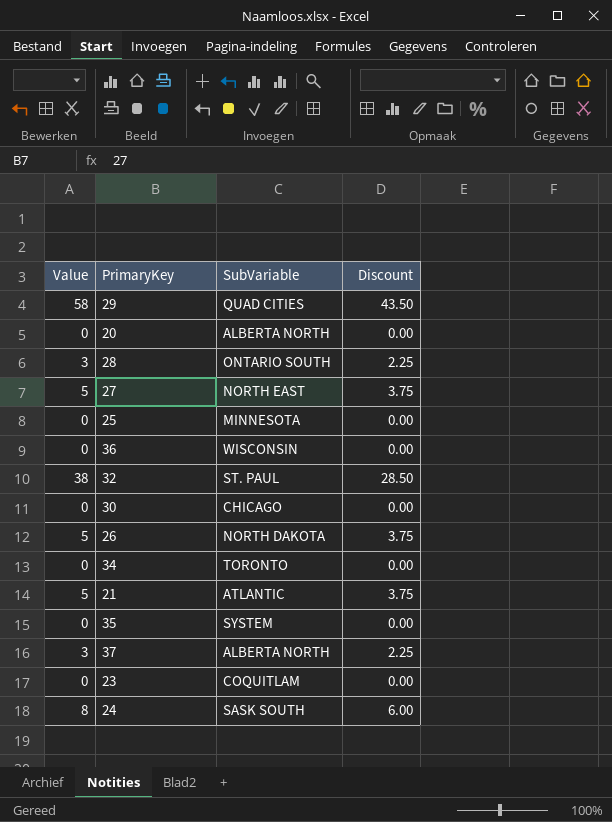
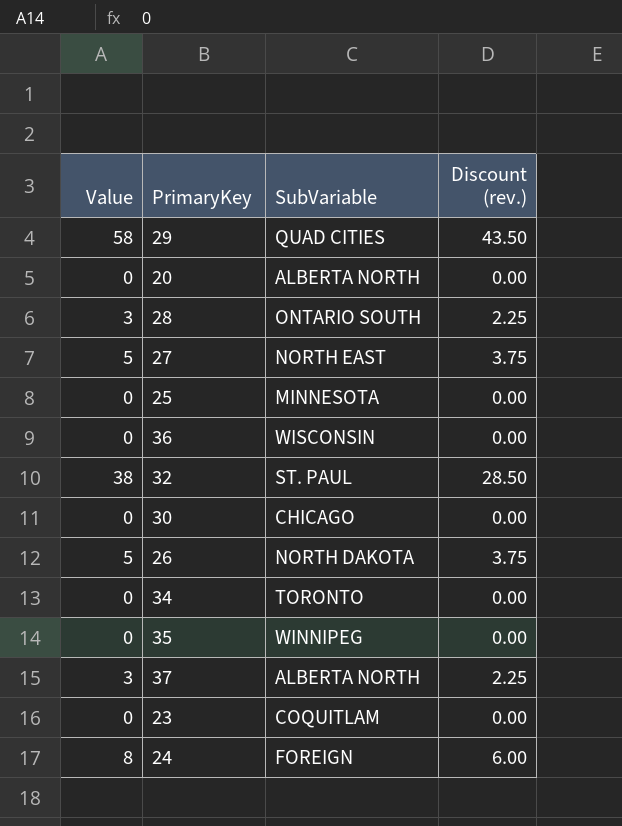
column name: Discount -> Discount (rev.)
row 21: 5 | ATLANTIC | 3.75 -> none
35 | SubVariable: SYSTEM -> WINNIPEG
24 | SubVariable: SASK SOUTH -> FOREIGN

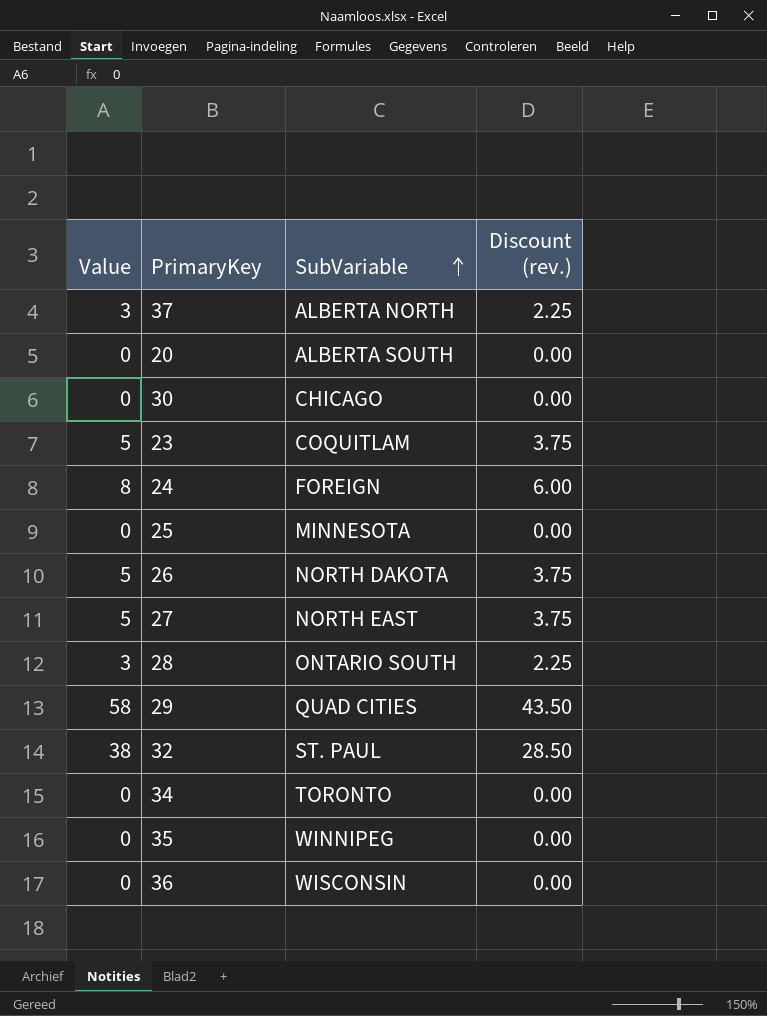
row order: none -> SubVariable ascending
20 | SubVariable: ALBERTA NORTH -> ALBERTA SOUTH
23 | Value: 0 -> 5
23 | Discount (rev.): 0.00 -> 3.75

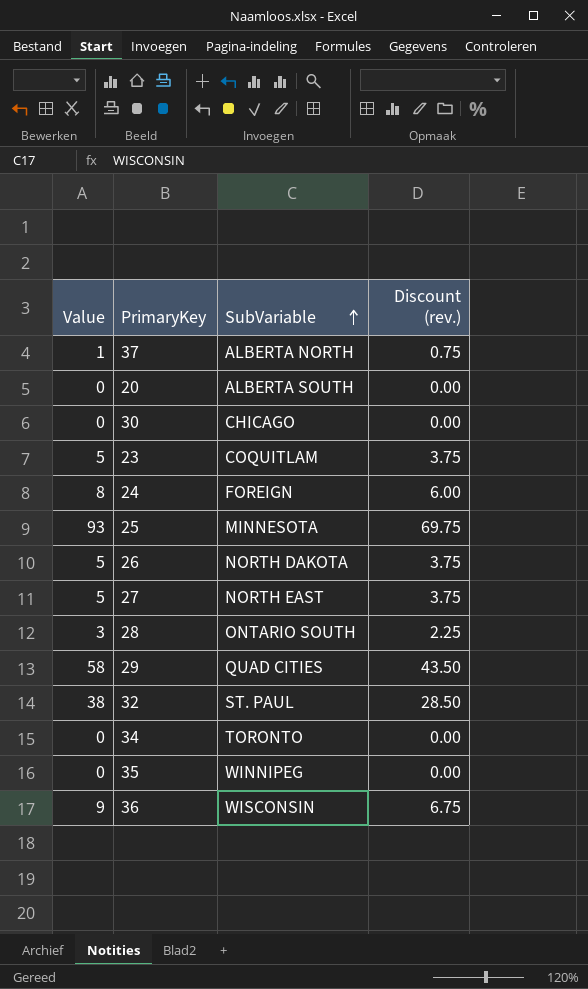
37 | Value: 3 -> 1
37 | Discount (rev.): 2.25 -> 0.75
25 | Value: 0 -> 93
25 | Discount (rev.): 0.00 -> 69.75
36 | Value: 0 -> 9
36 | Discount (rev.): 0.00 -> 6.75

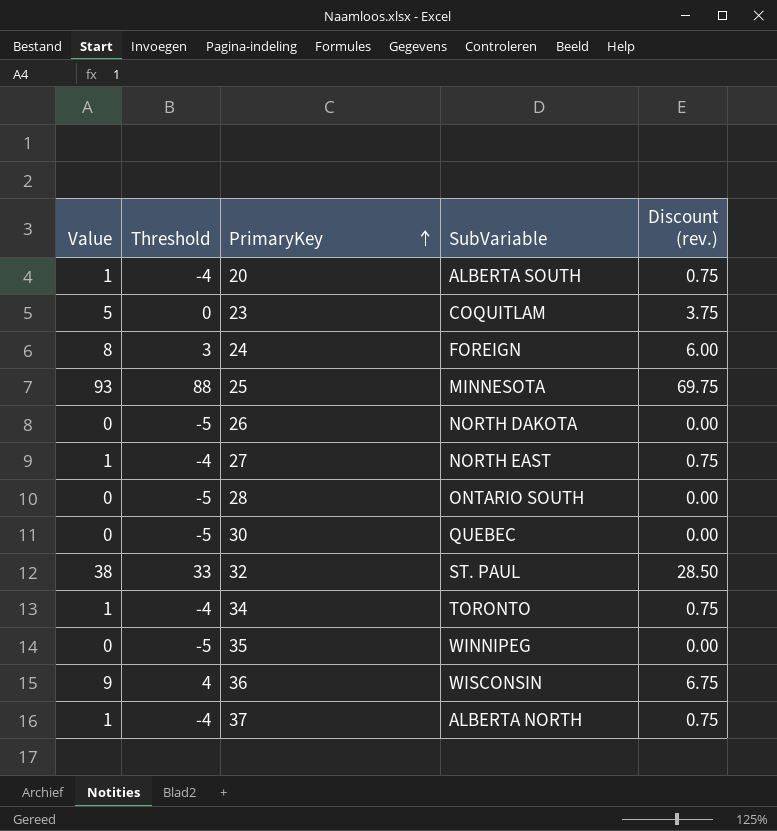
row order: SubVariable ascending -> PrimaryKey ascending
column Threshold | formula: none -> [Value] - 5
row 29: 58 | QUAD CITIES | 43.50 -> none
20 | Value: 0 -> 1
20 | Discount (rev.): 0.00 -> 0.75
26 | Value: 5 -> 0
26 | Discount (rev.): 3.75 -> 0.00
27 | Value: 5 -> 1
27 | Discount (rev.): 3.75 -> 0.75
28 | Value: 3 -> 0
28 | Discount (rev.): 2.25 -> 0.00
30 | SubVariable: CHICAGO -> QUEBEC
34 | Value: 0 -> 1
34 | Discount (rev.): 0.00 -> 0.75

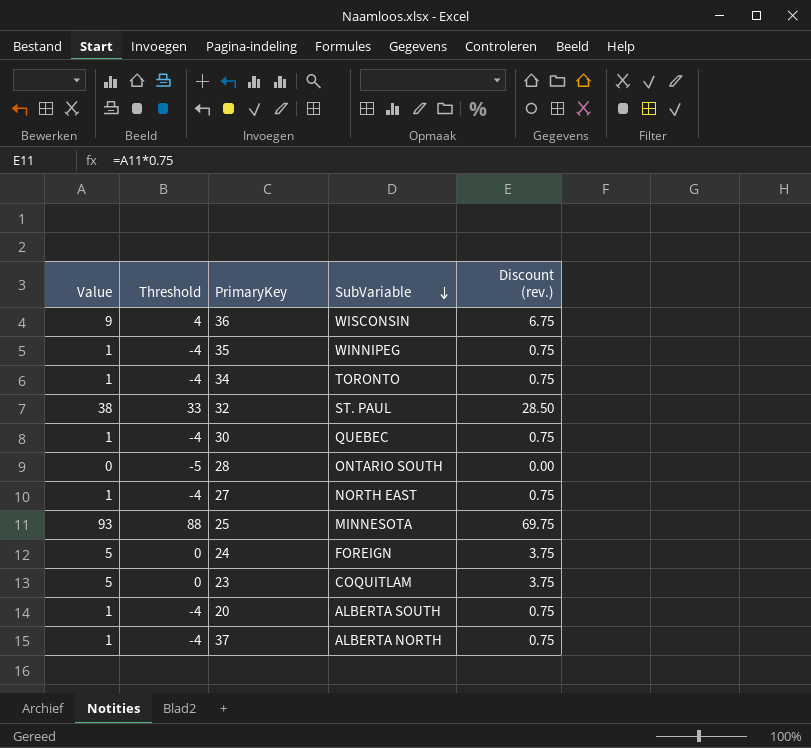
row order: PrimaryKey ascending -> SubVariable descending
row 26: 0 | -5 | NORTH DAKOTA | 0.00 -> none
35 | Value: 0 -> 1
35 | Threshold: -5 -> -4
35 | Discount (rev.): 0.00 -> 0.75
30 | Value: 0 -> 1
30 | Threshold: -5 -> -4
30 | Discount (rev.): 0.00 -> 0.75
24 | Value: 8 -> 5
24 | Threshold: 3 -> 0
24 | Discount (rev.): 6.00 -> 3.75

